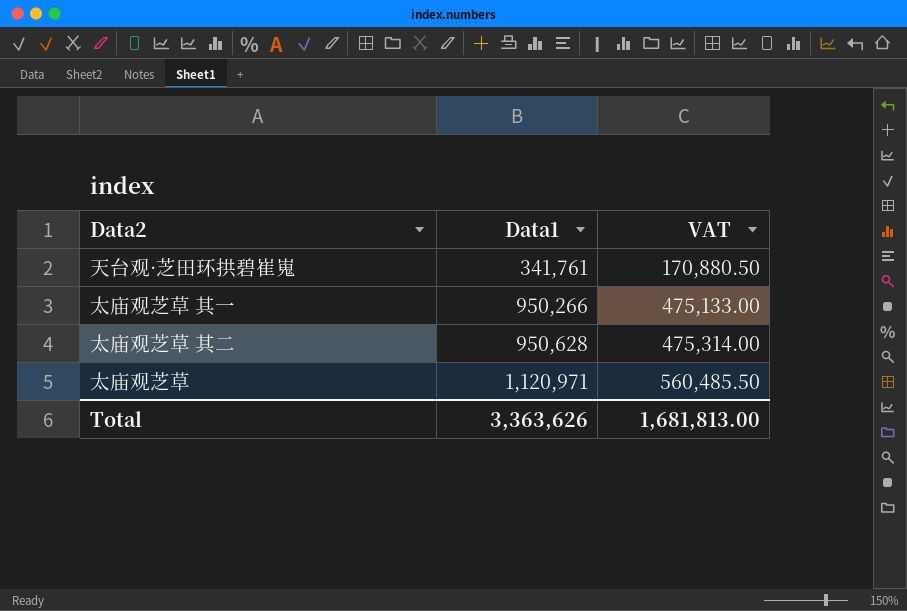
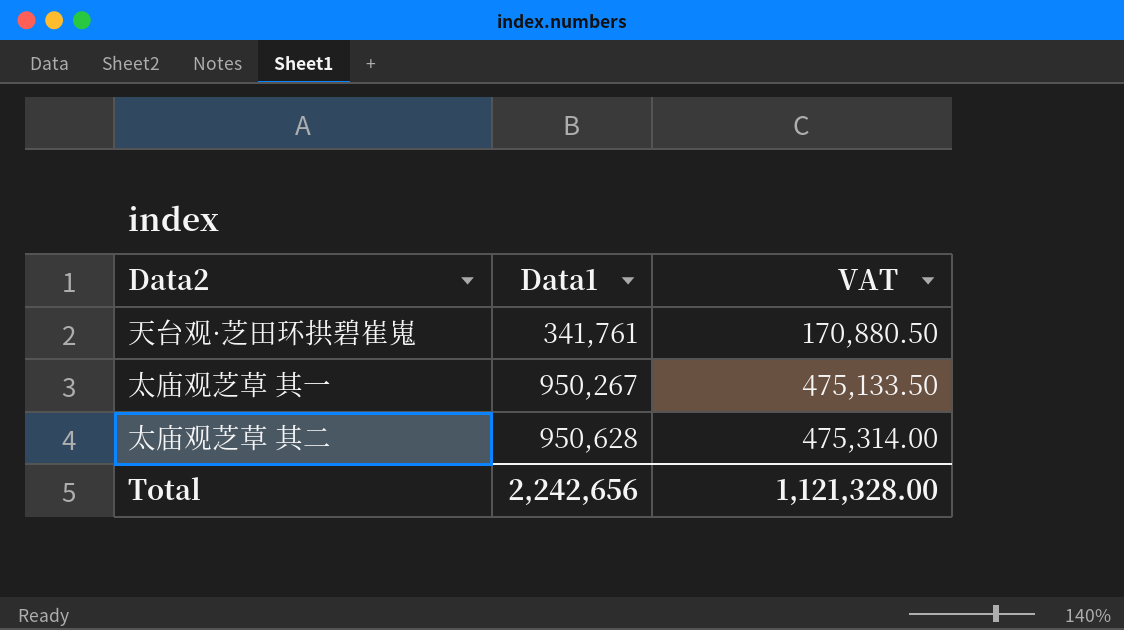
row 太庙观芝草: 1,120,971 | 560,485.50 -> none
太庙观芝草 其一 | Data1: 950,266 -> 950,267
太庙观芝草 其一 | VAT: 475,133.00 -> 475,133.50
Total | Data1: 3,363,626 -> 2,242,656
Total | VAT: 1,681,813.00 -> 1,121,328.00

